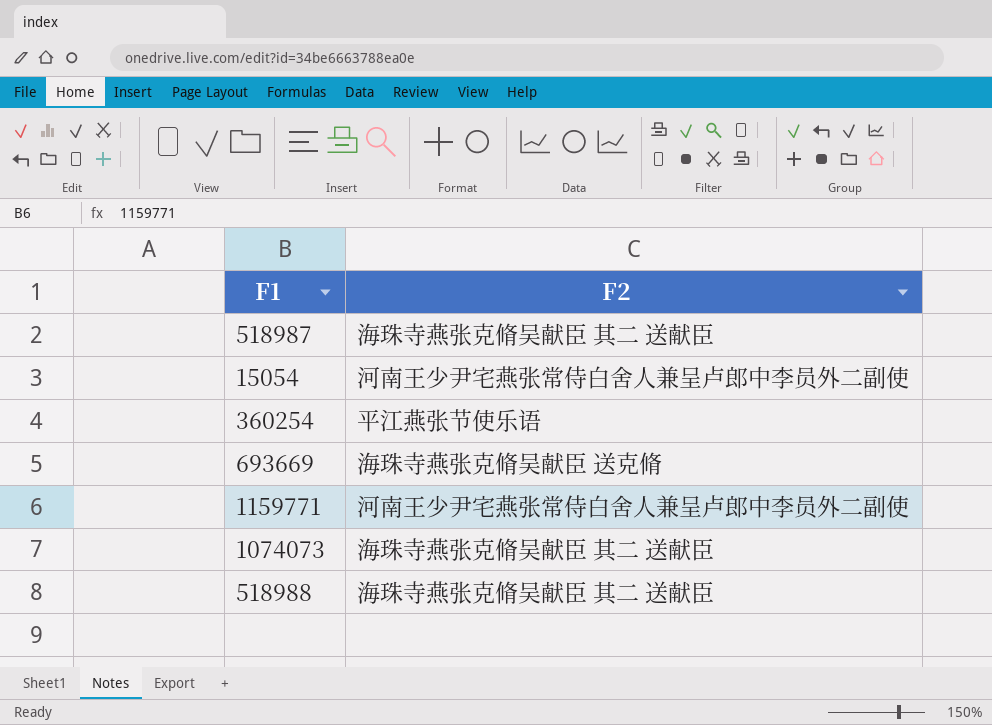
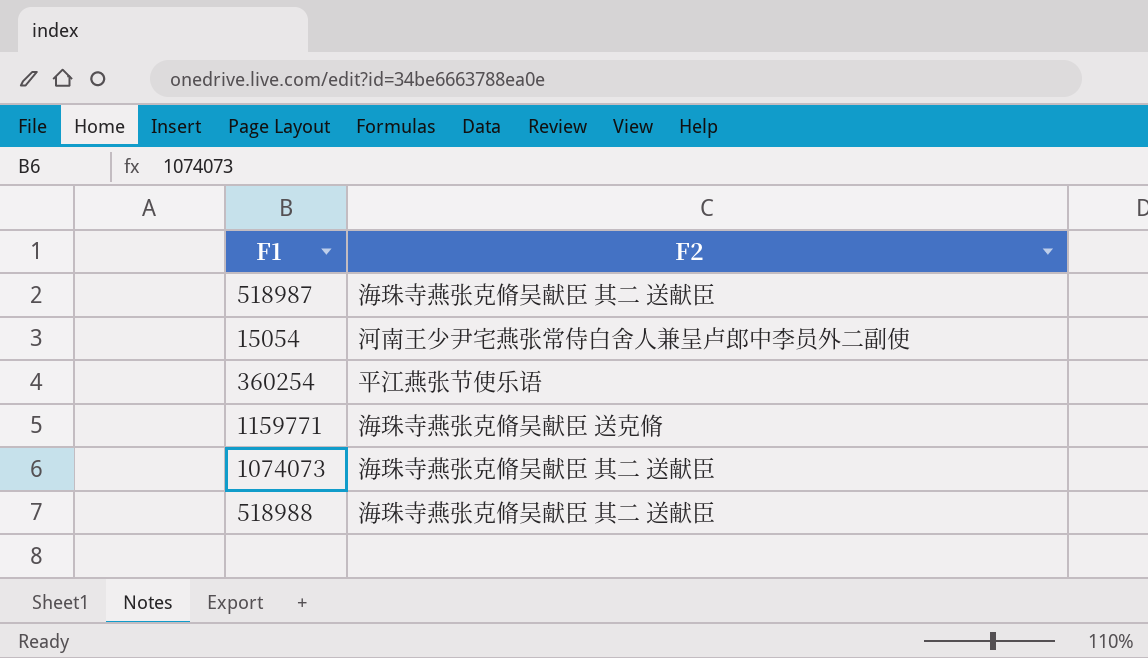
row 693669: 海珠寺燕张克脩吴献臣 送克脩 -> none
1159771 | F2: 河南王少尹宅燕张常侍白舍人兼呈卢郎中李员外二副使 -> 海珠寺燕张克脩吴献臣 送克脩

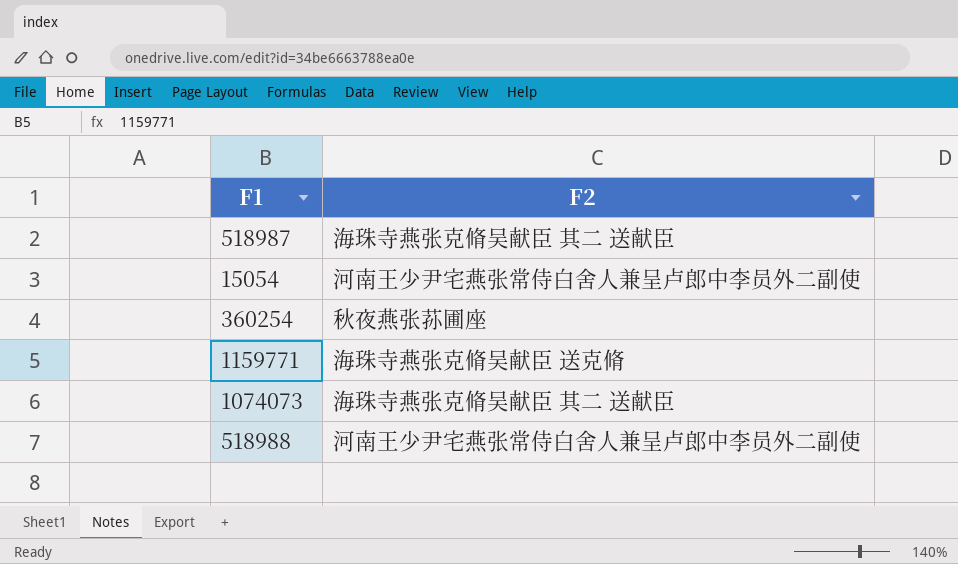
360254 | F2: 平江燕张节使乐语 -> 秋夜燕张荪圃座
518988 | F2: 海珠寺燕张克脩吴献臣 其二 送献臣 -> 河南王少尹宅燕张常侍白舍人兼呈卢郎中李员外二副使

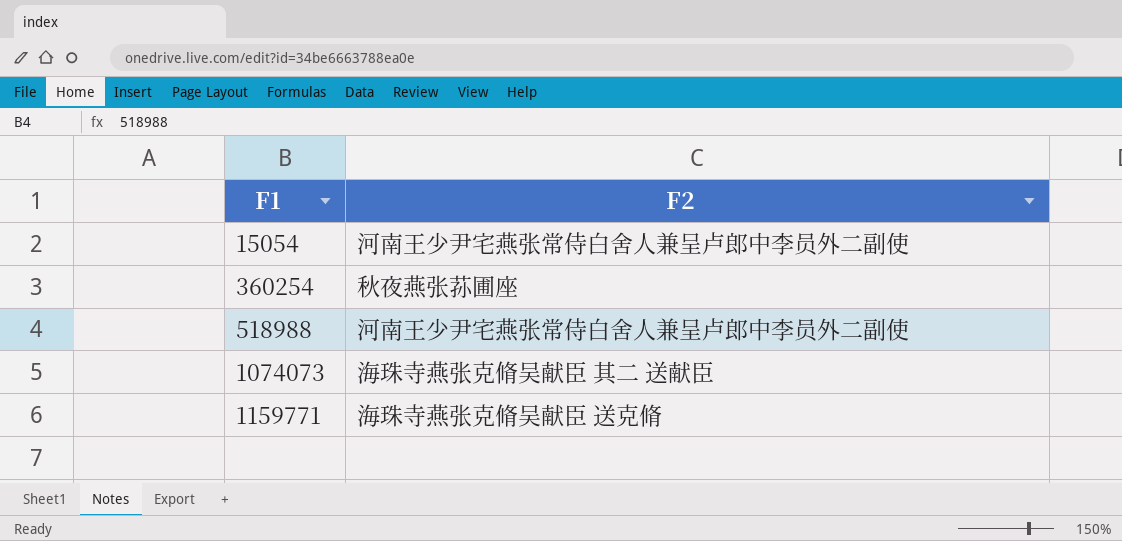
row order: none -> F1 ascending
row 518987: 海珠寺燕张克脩吴献臣 其二 送献臣 -> none

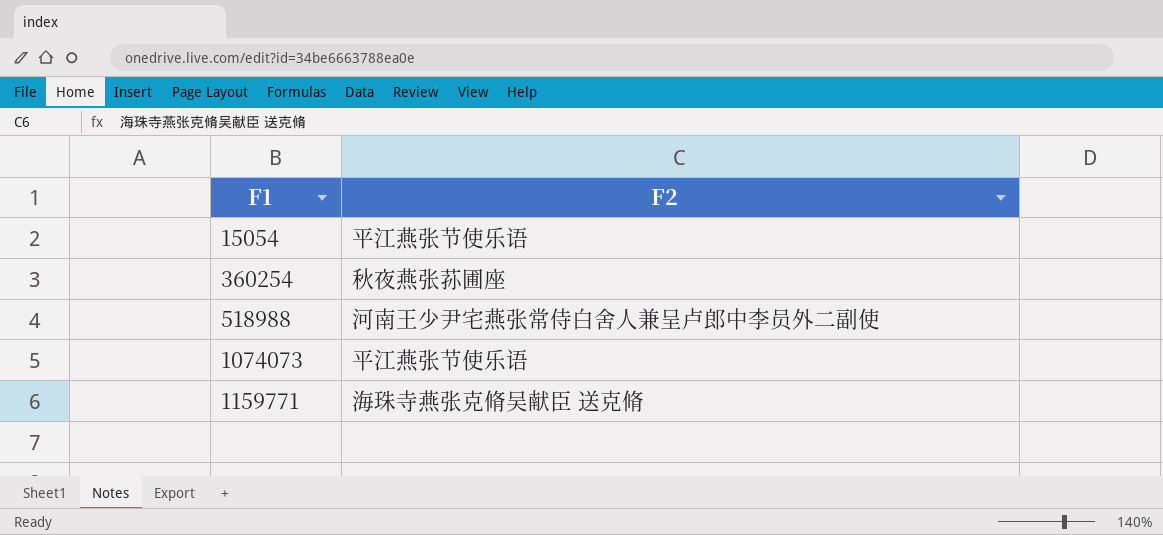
15054 | F2: 河南王少尹宅燕张常侍白舍人兼呈卢郎中李员外二副使 -> 平江燕张节使乐语
1074073 | F2: 海珠寺燕张克脩吴献臣 其二 送献臣 -> 平江燕张节使乐语

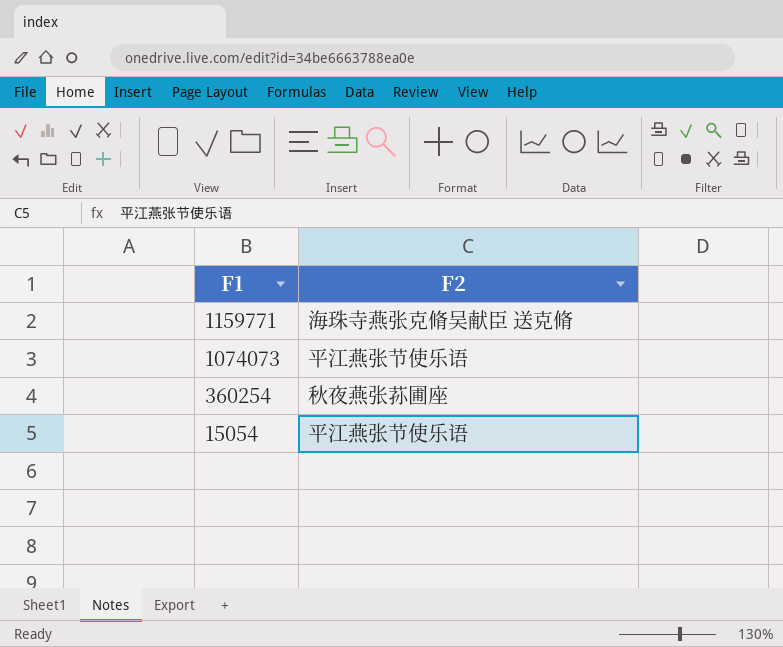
row order: F1 ascending -> F1 descending
row 518988: 河南王少尹宅燕张常侍白舍人兼呈卢郎中李员外二副使 -> none

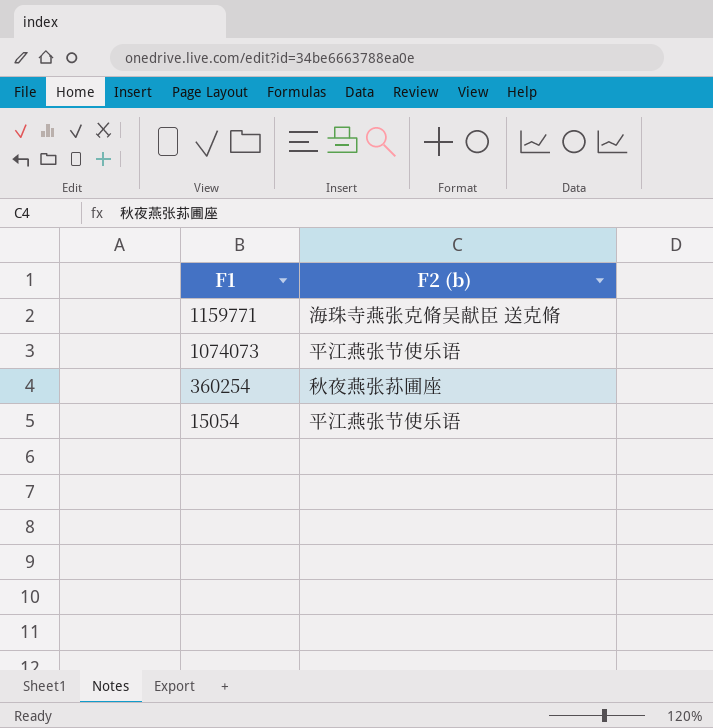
column name: F2 -> F2 (b)

